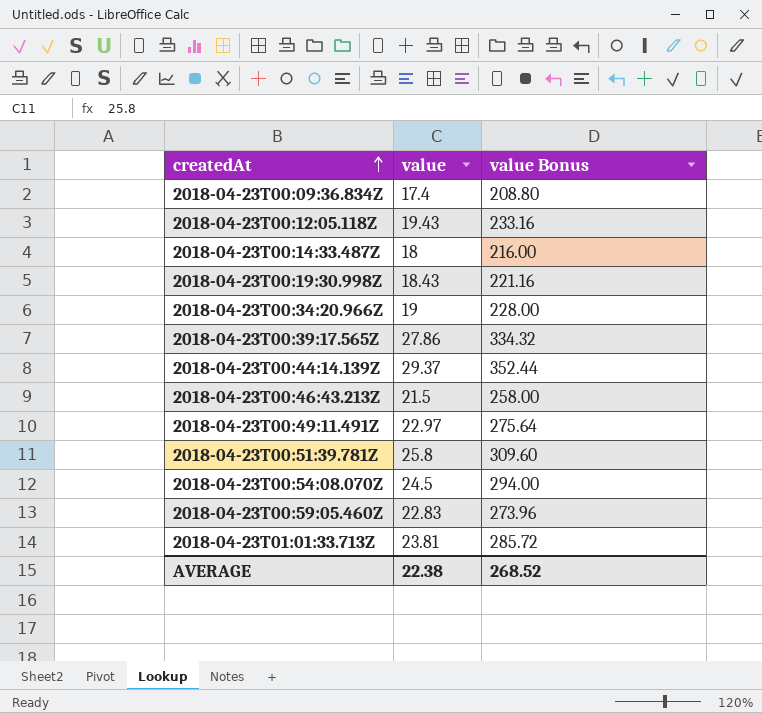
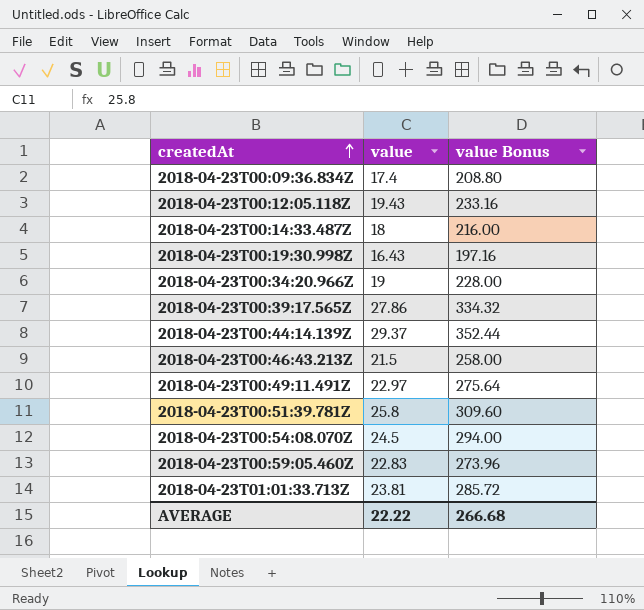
2018-04-23T00:19:30.998Z | value: 18.43 -> 16.43
2018-04-23T00:19:30.998Z | value Bonus: 221.16 -> 197.16
AVERAGE | value: 22.38 -> 22.22
AVERAGE | value Bonus: 268.52 -> 266.68

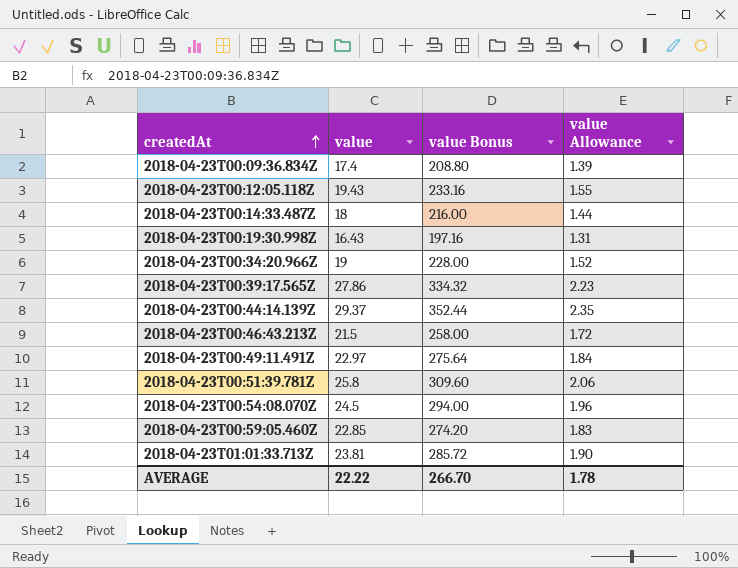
column value Allowance | formula: none -> [value] * 0.08
2018-04-23T00:59:05.460Z | value: 22.83 -> 22.85
2018-04-23T00:59:05.460Z | value Bonus: 273.96 -> 274.20
AVERAGE | value Bonus: 266.68 -> 266.70

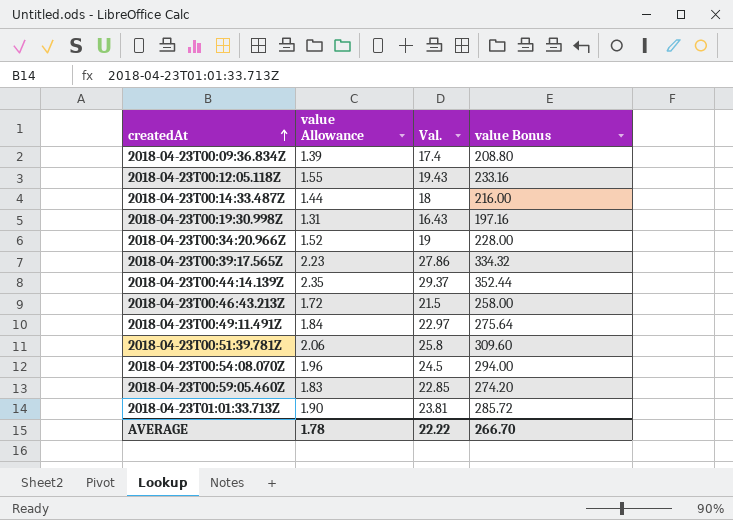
column value Allowance | position: 4 -> 2
column name: value -> Val.

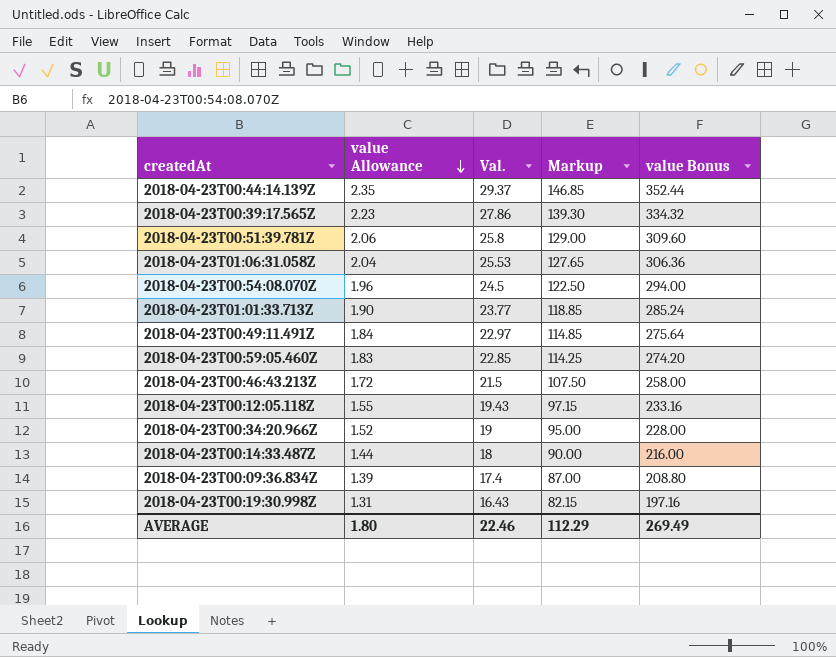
row order: createdAt ascending -> value Allowance descending
column Markup | formula: none -> [Val.] * 5
row 2018-04-23T01:06:31.058Z: none -> 2.04 | 25.53 | 127.65 | 306.36
2018-04-23T01:01:33.713Z | Val.: 23.81 -> 23.77
2018-04-23T01:01:33.713Z | value Bonus: 285.72 -> 285.24
AVERAGE | value Allowance: 1.78 -> 1.80
AVERAGE | Val.: 22.22 -> 22.46
AVERAGE | value Bonus: 266.70 -> 269.49

